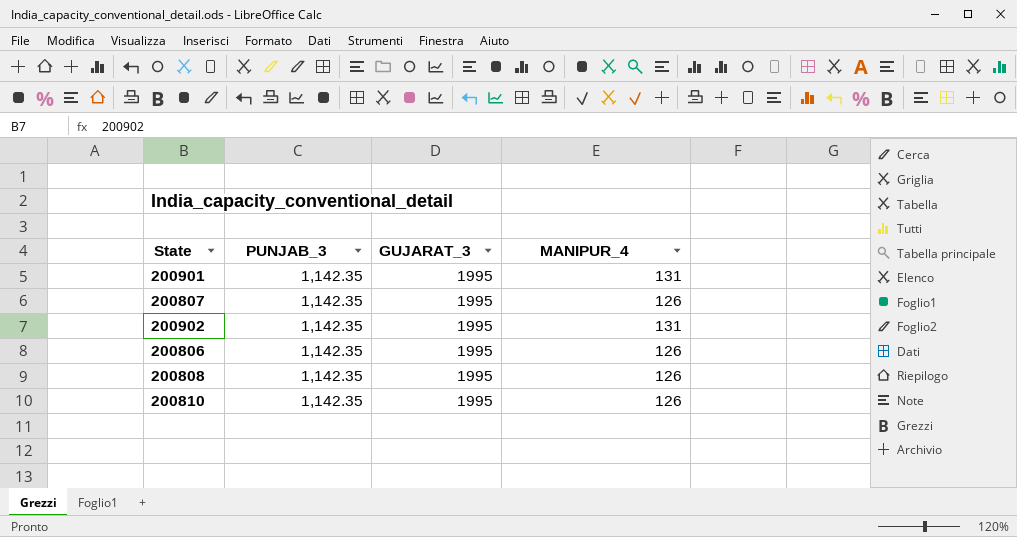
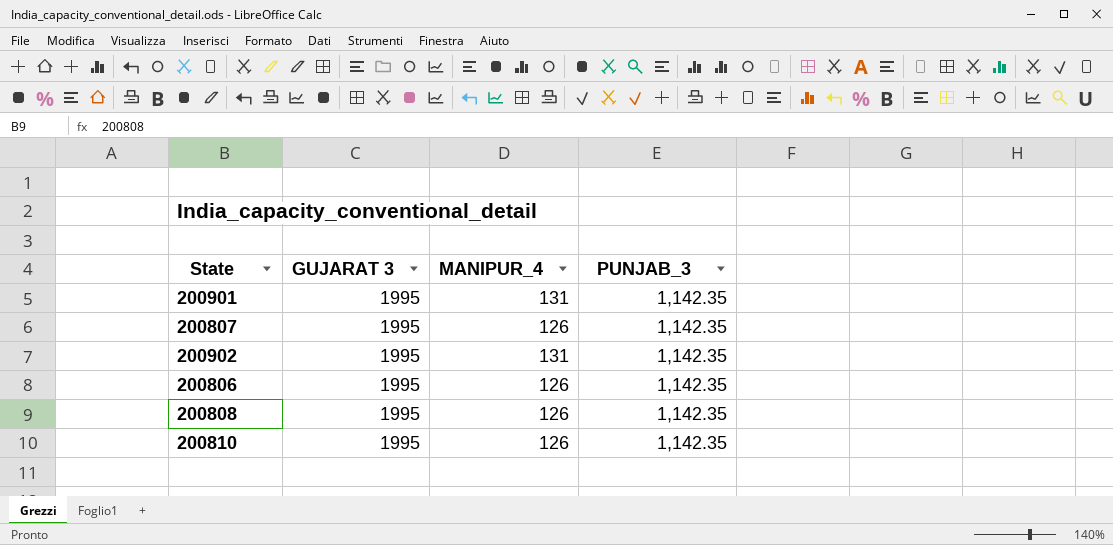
column name: GUJARAT_3 -> GUJARAT 3
column PUNJAB_3 | position: 2 -> 4

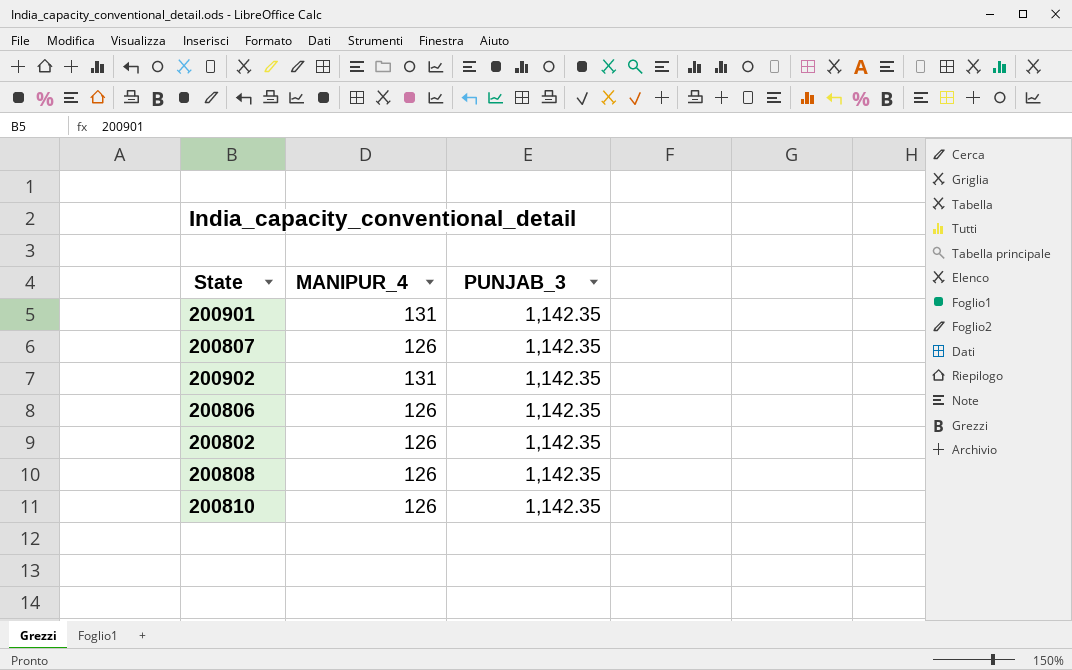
column GUJARAT 3 | position: 2 -> none
row 200802: none -> 126 | 1,142.35

